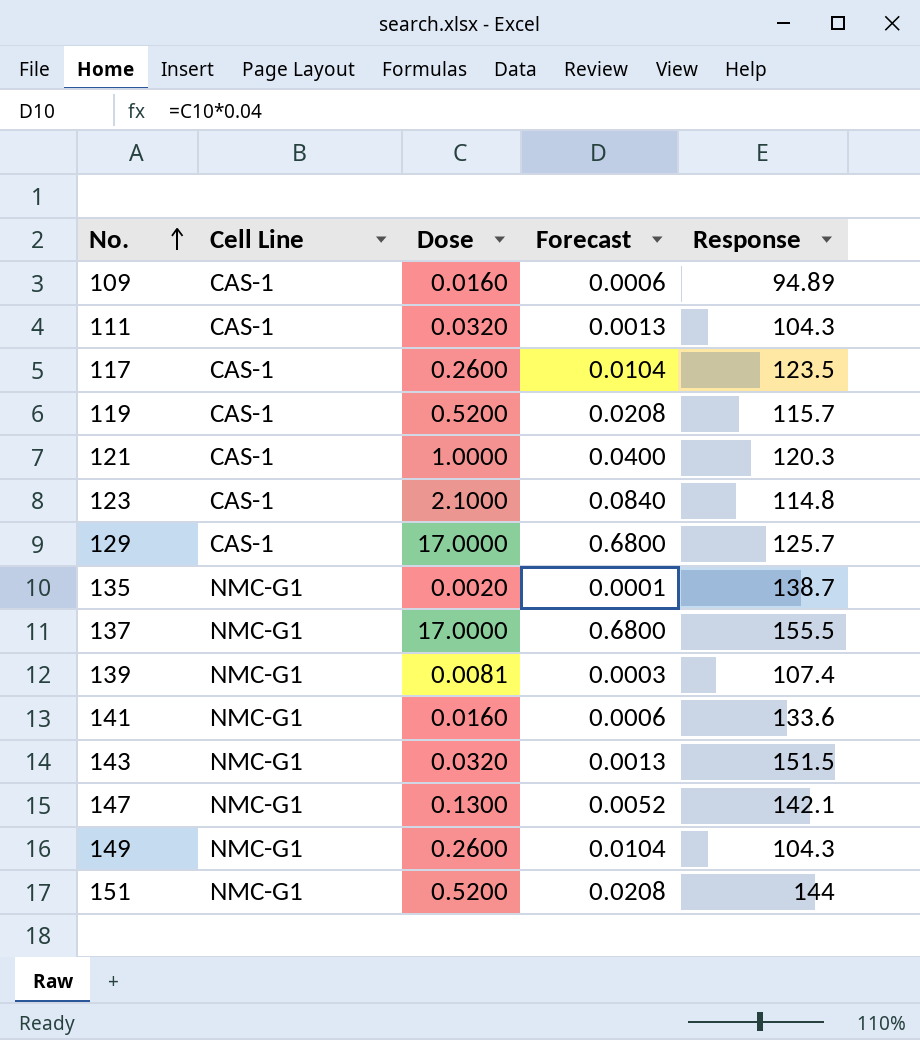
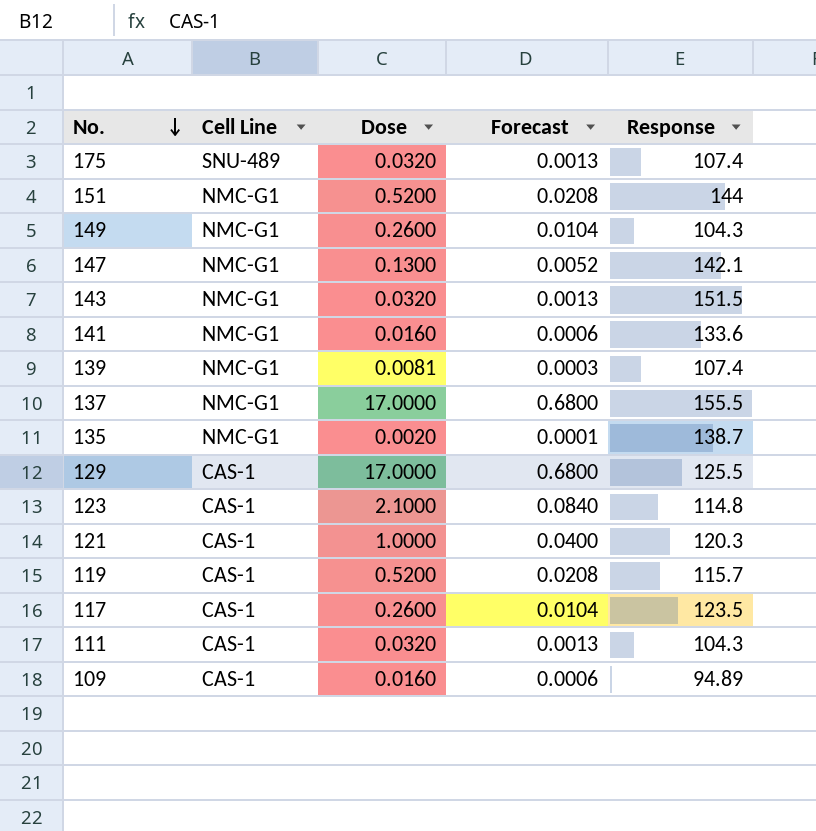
row order: No. ascending -> No. descending
row 175: none -> SNU-489 | 0.0320 | 0.0013 | 107.4
129 | Response: 125.7 -> 125.5

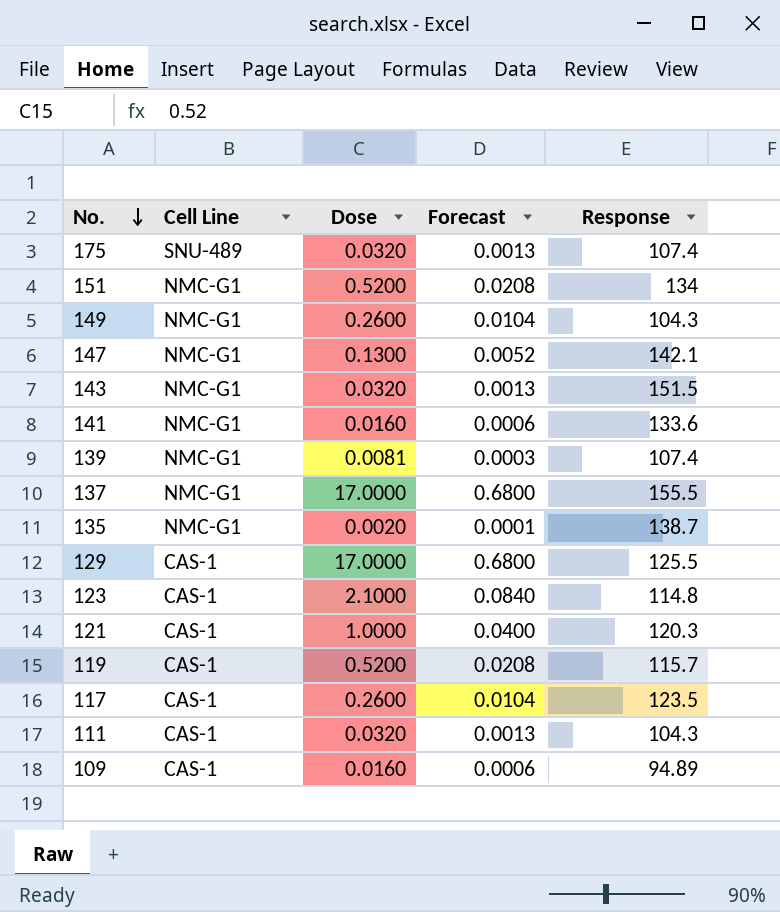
151 | Response: 144 -> 134

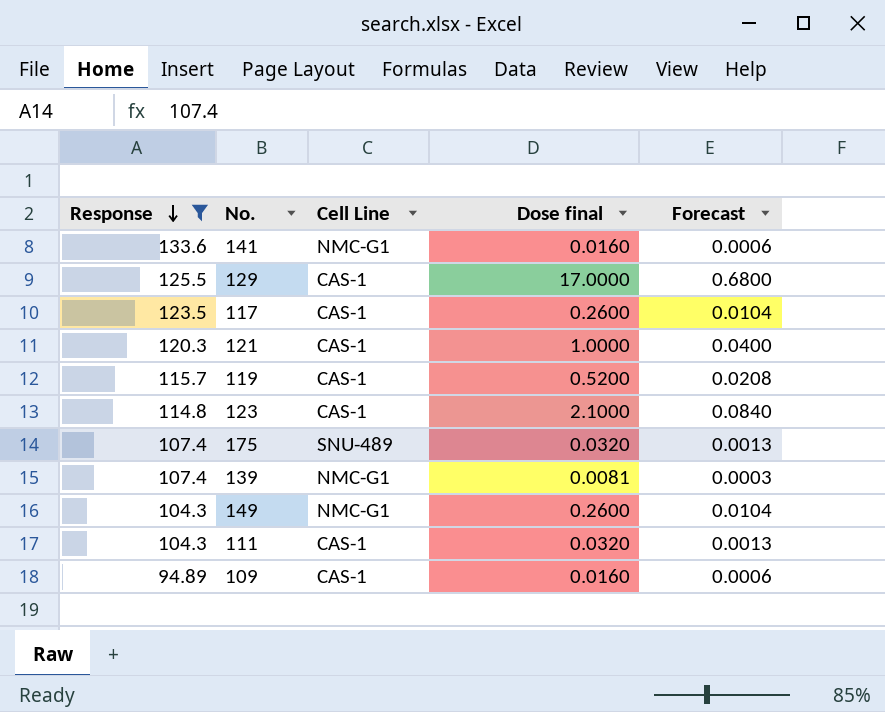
filter: none -> Response <= 133.6
row order: No. descending -> Response descending
column Response | position: 5 -> 1
column name: Dose -> Dose final

